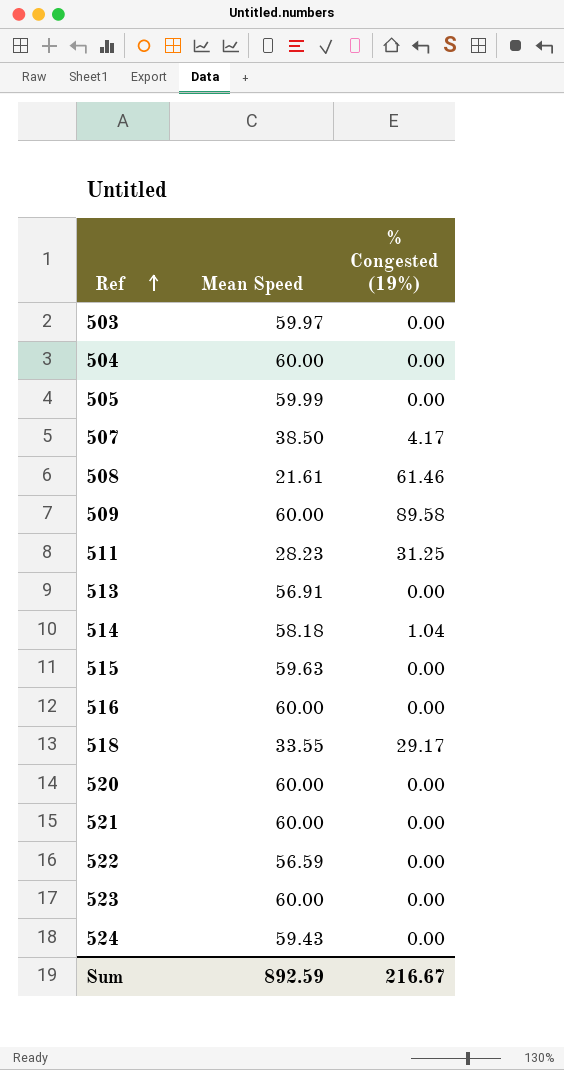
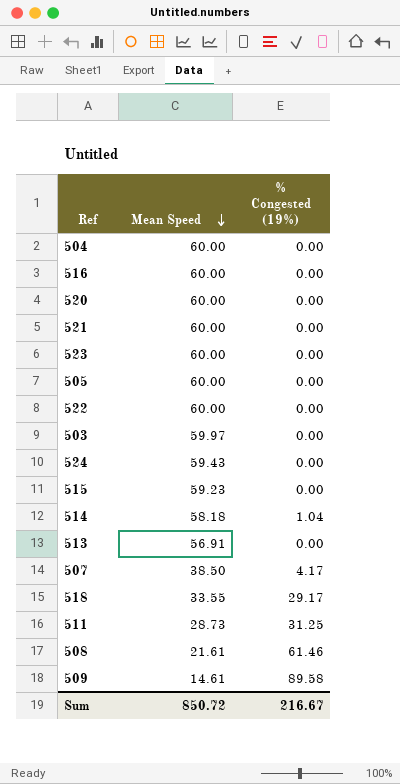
row order: Ref ascending -> Mean Speed descending
505 | Mean Speed: 59.99 -> 60.00
522 | Mean Speed: 56.59 -> 60.00
515 | Mean Speed: 59.63 -> 59.23
511 | Mean Speed: 28.23 -> 28.73
509 | Mean Speed: 60.00 -> 14.61
Sum | Mean Speed: 892.59 -> 850.72

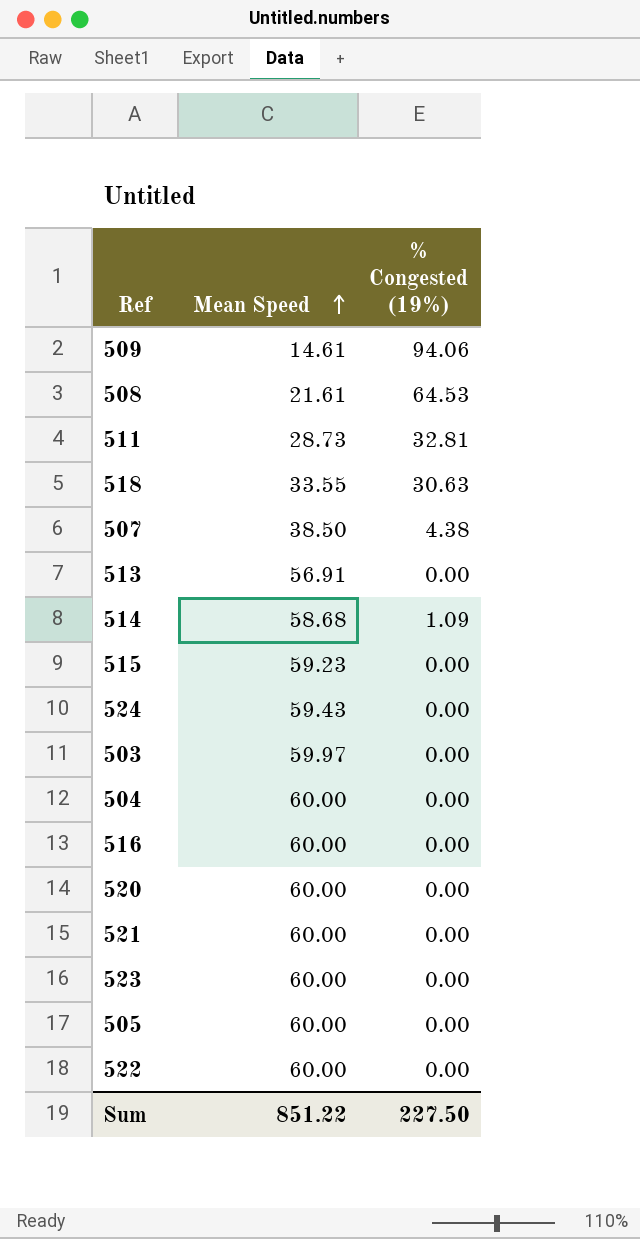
row order: Mean Speed descending -> Mean Speed ascending
509 | % Congested (19%): 89.58 -> 94.06
508 | % Congested (19%): 61.46 -> 64.53
511 | % Congested (19%): 31.25 -> 32.81
518 | % Congested (19%): 29.17 -> 30.63
507 | % Congested (19%): 4.17 -> 4.38
514 | Mean Speed: 58.18 -> 58.68
514 | % Congested (19%): 1.04 -> 1.09
Sum | Mean Speed: 850.72 -> 851.22
Sum | % Congested (19%): 216.67 -> 227.50

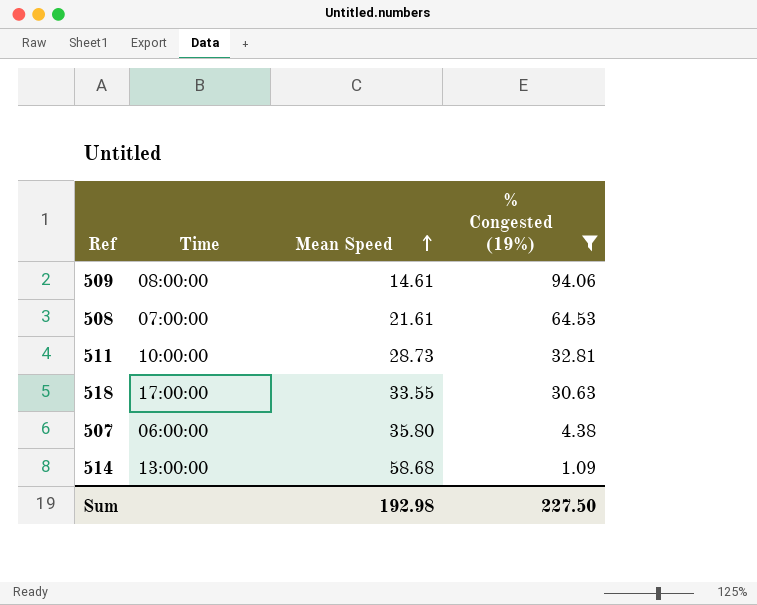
filter: none -> % Congested (19%) != 0.00
column Time | position: none -> 2
507 | Mean Speed: 38.50 -> 35.80
Sum | Mean Speed: 851.22 -> 192.98

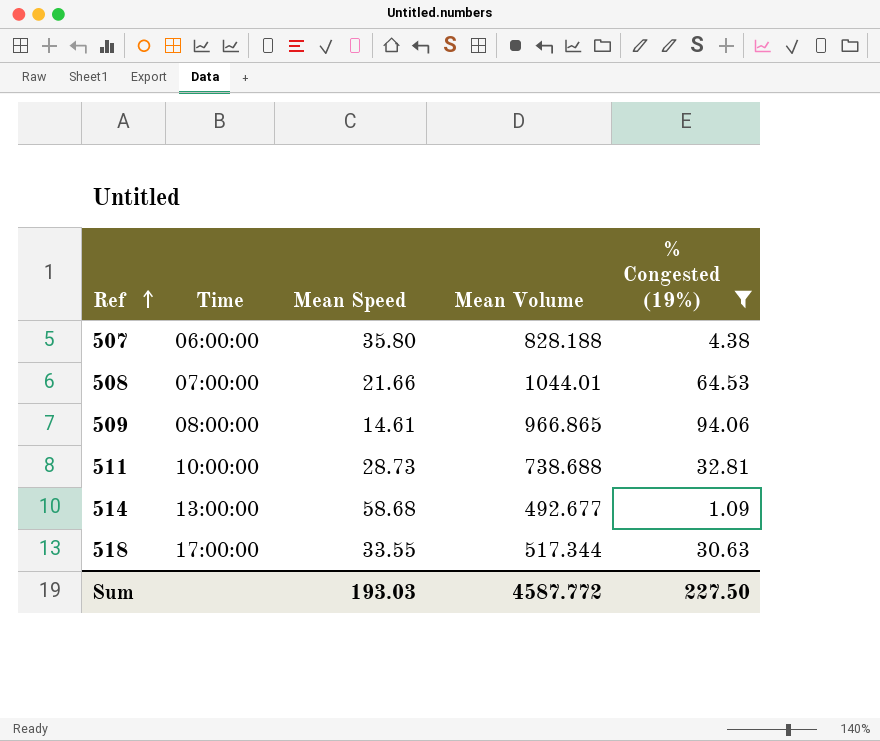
row order: Mean Speed ascending -> Ref ascending
column Mean Volume | position: none -> 4
508 | Mean Speed: 21.61 -> 21.66
Sum | Mean Speed: 192.98 -> 193.03

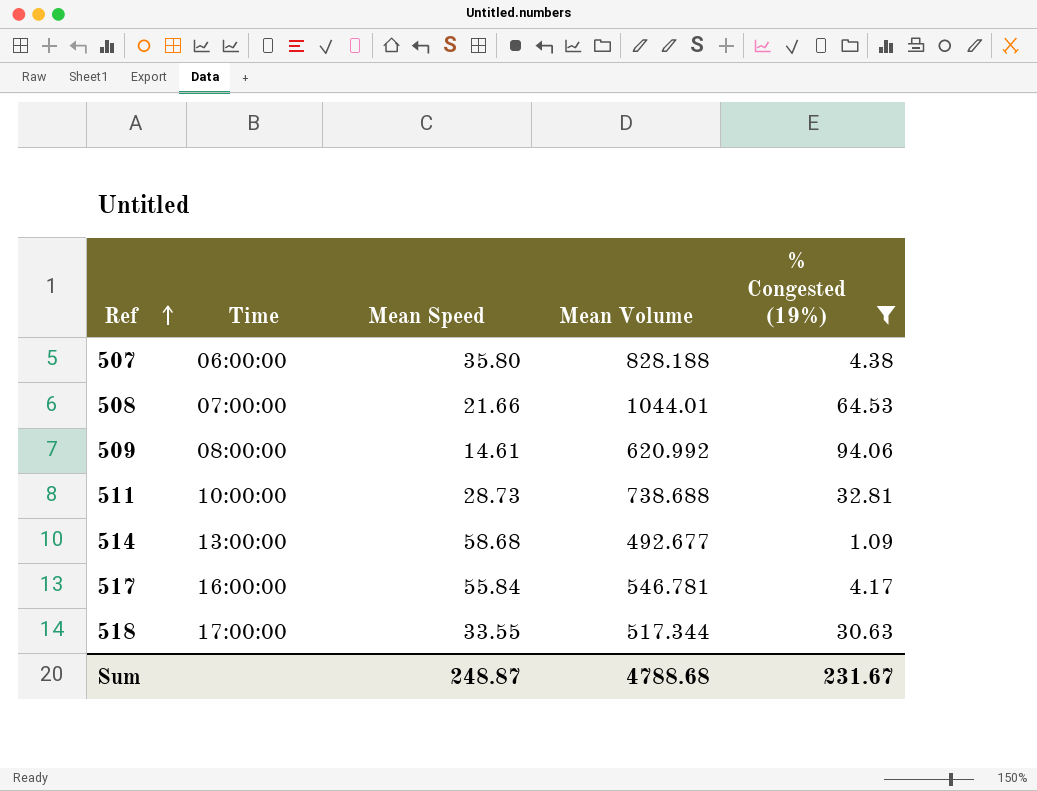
509 | Mean Volume: 966.865 -> 620.992
row 517: none -> 16:00:00 | 55.84 | 546.781 | 4.17
Sum | Mean Speed: 193.03 -> 248.87
Sum | Mean Volume: 4587.772 -> 4788.68
Sum | % Congested (19%): 227.50 -> 231.67

